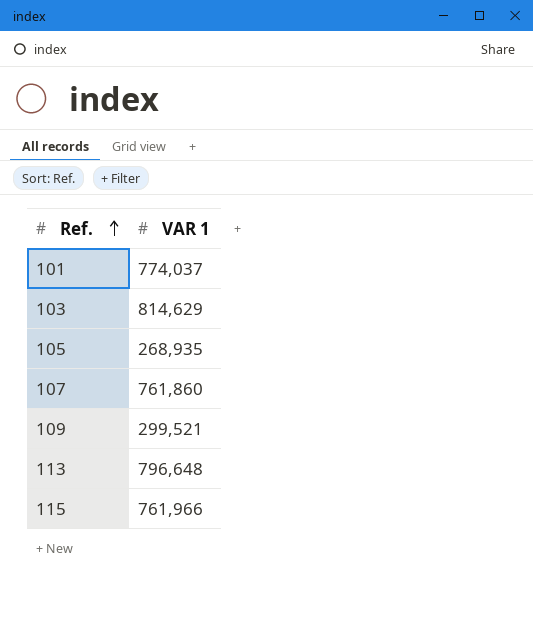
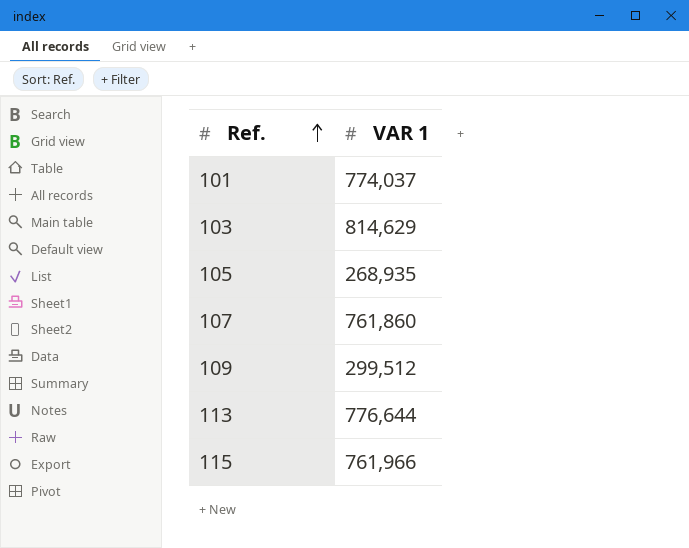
109 | VAR 1: 299,521 -> 299,512
113 | VAR 1: 796,648 -> 776,644

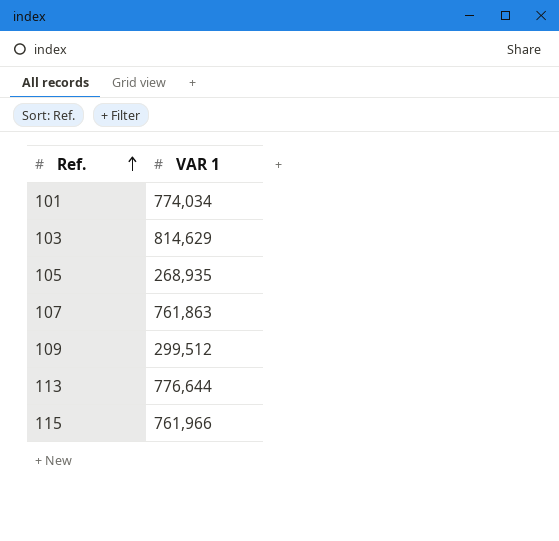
101 | VAR 1: 774,037 -> 774,034
107 | VAR 1: 761,860 -> 761,863

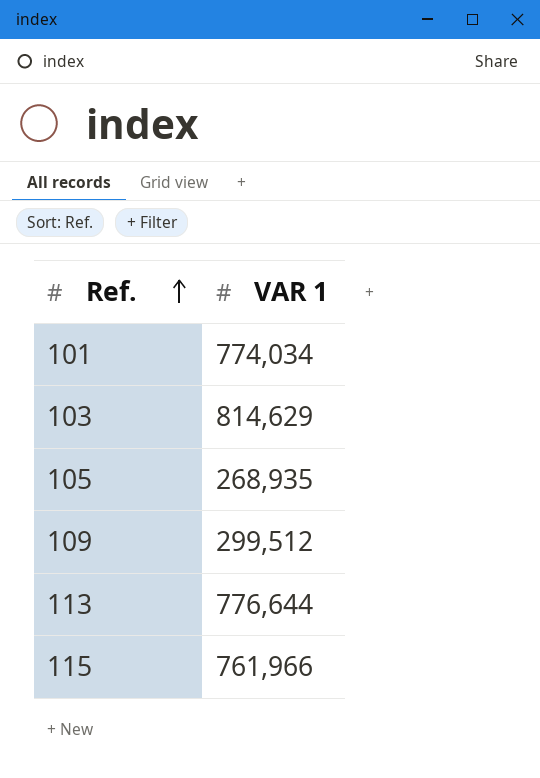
row 107: 761,863 -> none

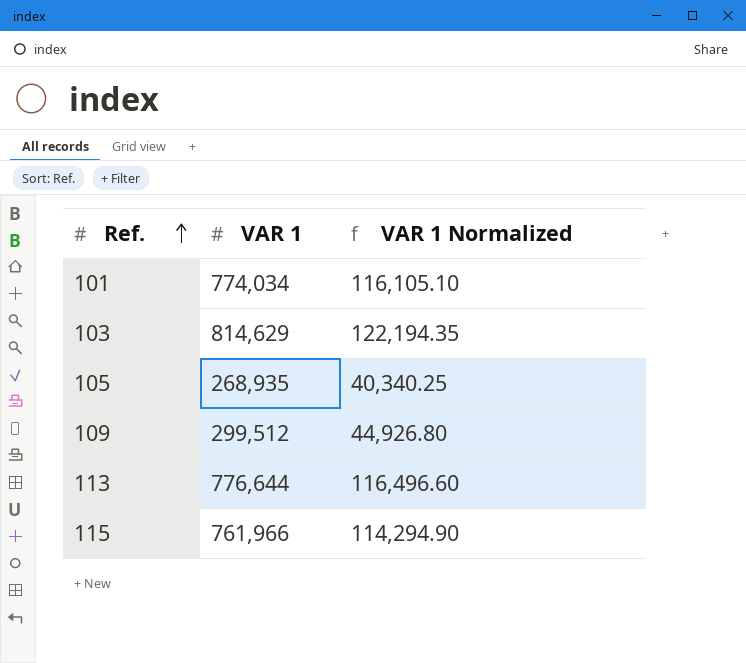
column VAR 1 Normalized | formula: none -> [VAR 1] * 0.15

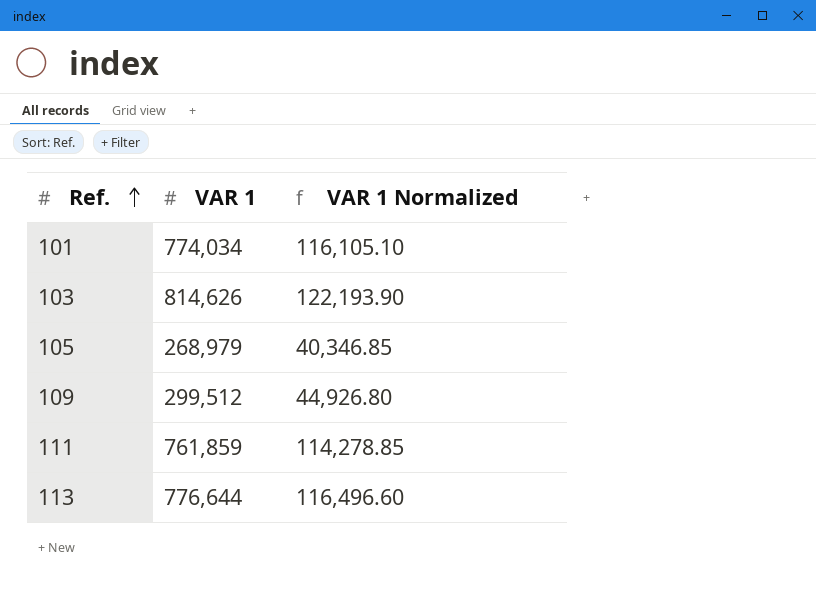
row 115: 761,966 | 114,294.90 -> none
103 | VAR 1: 814,629 -> 814,626
103 | VAR 1 Normalized: 122,194.35 -> 122,193.90
105 | VAR 1: 268,935 -> 268,979
105 | VAR 1 Normalized: 40,340.25 -> 40,346.85
row 111: none -> 761,859 | 114,278.85

